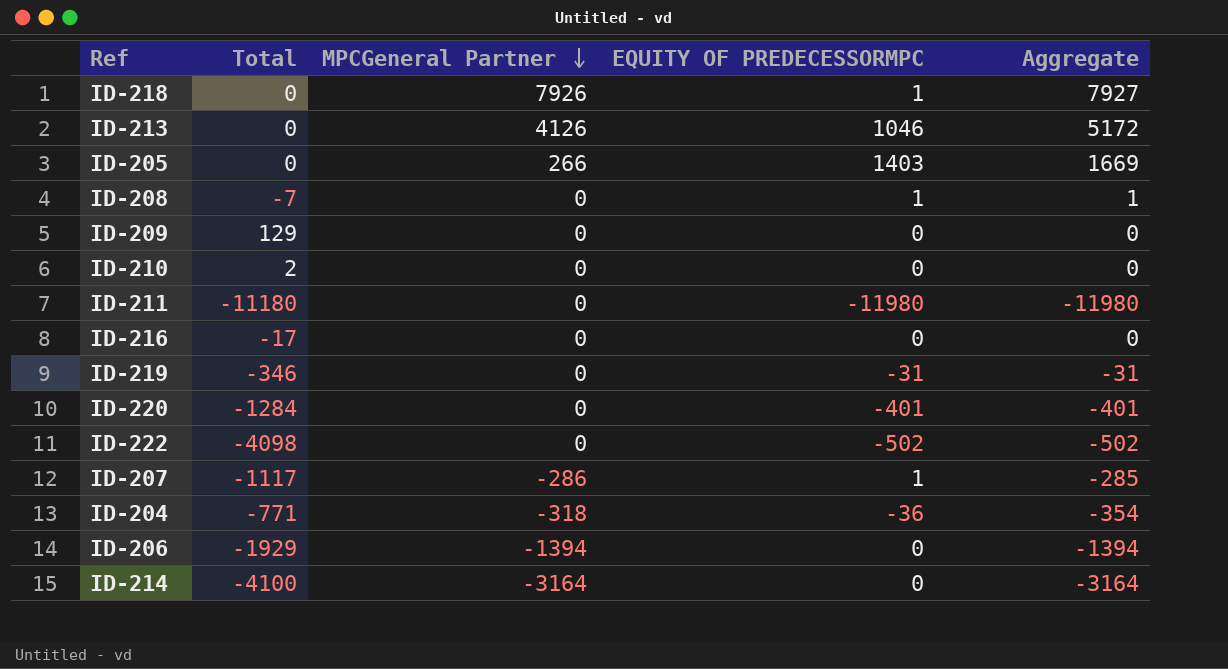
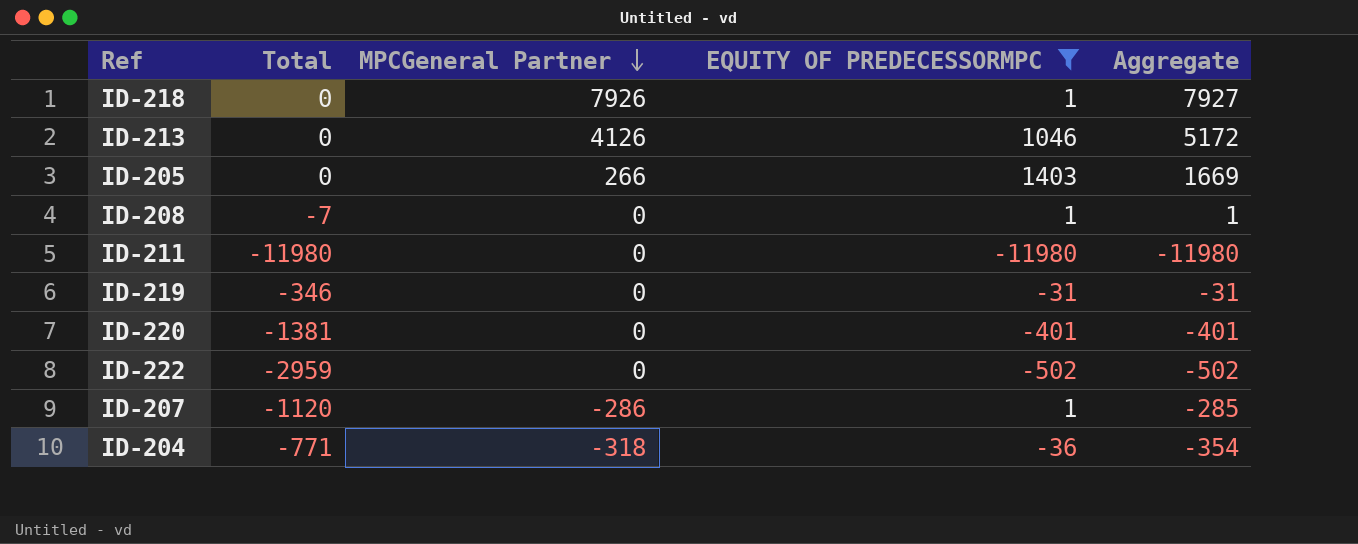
filter: none -> EQUITY OF PREDECESSORMPC != 0
ID-211 | Total: -11180 -> -11980
ID-220 | Total: -1284 -> -1381
ID-222 | Total: -4098 -> -2959
ID-207 | Total: -1117 -> -1120

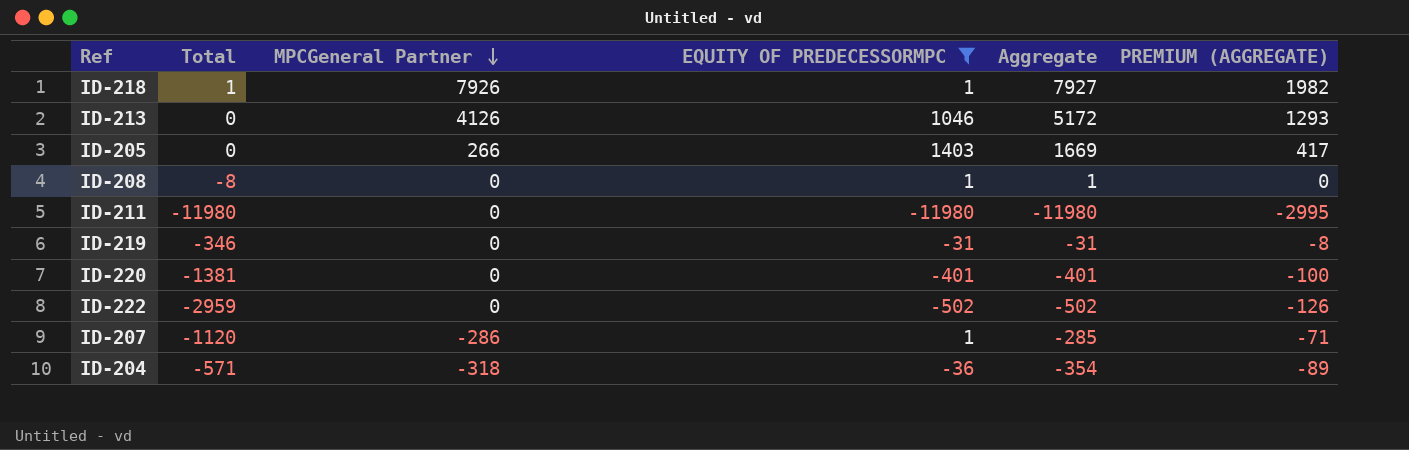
column PREMIUM (AGGREGATE) | formula: none -> [Aggregate] * 0.25
ID-218 | Total: 0 -> 1
ID-208 | Total: -7 -> -8
ID-204 | Total: -771 -> -571

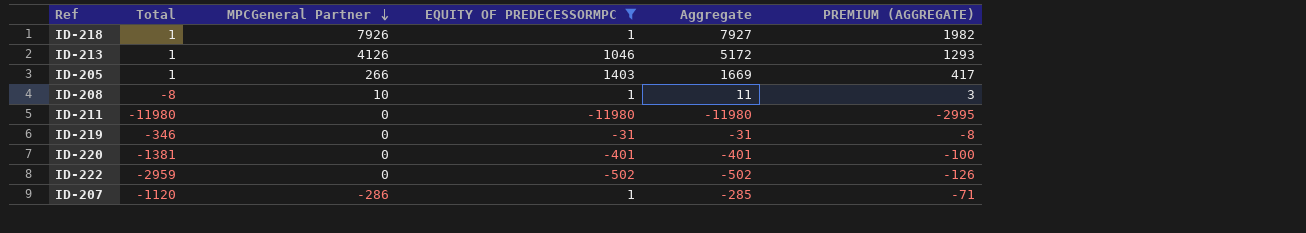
row ID-204: -571 | -318 | -36 | -354 | -89 -> none
ID-213 | Total: 0 -> 1
ID-205 | Total: 0 -> 1
ID-208 | MPCGeneral Partner: 0 -> 10
ID-208 | Aggregate: 1 -> 11
ID-208 | PREMIUM (AGGREGATE): 0 -> 3

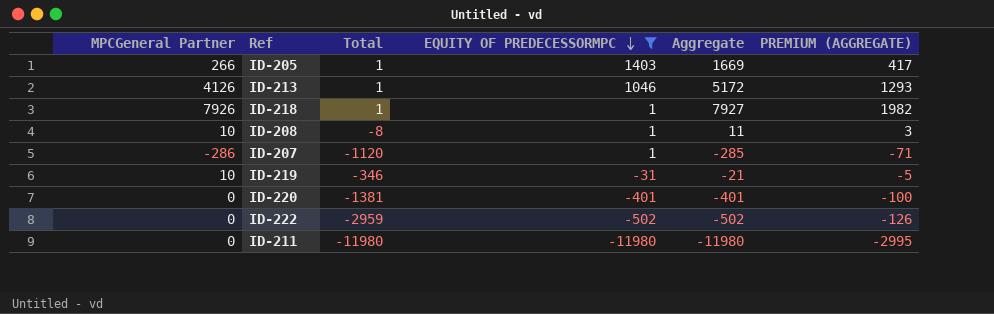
row order: MPCGeneral Partner descending -> EQUITY OF PREDECESSORMPC descending
column MPCGeneral Partner | position: 3 -> 1
ID-219 | MPCGeneral Partner: 0 -> 10
ID-219 | Aggregate: -31 -> -21
ID-219 | PREMIUM (AGGREGATE): -8 -> -5

